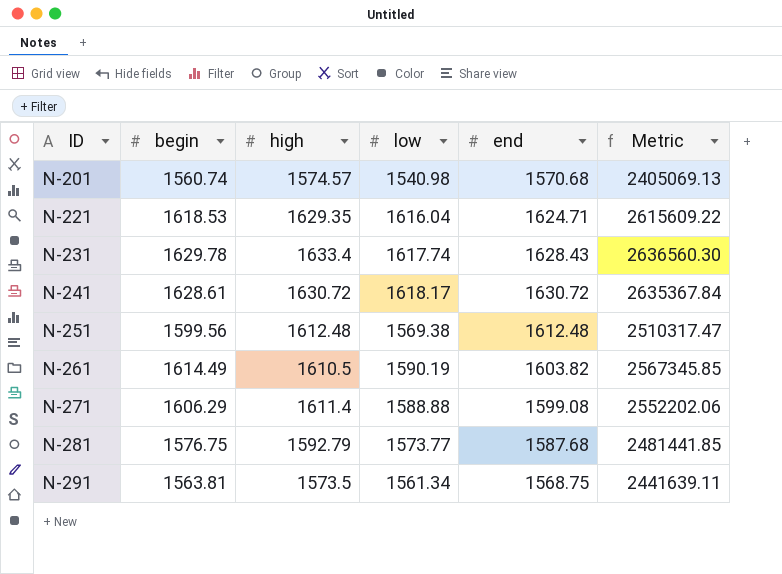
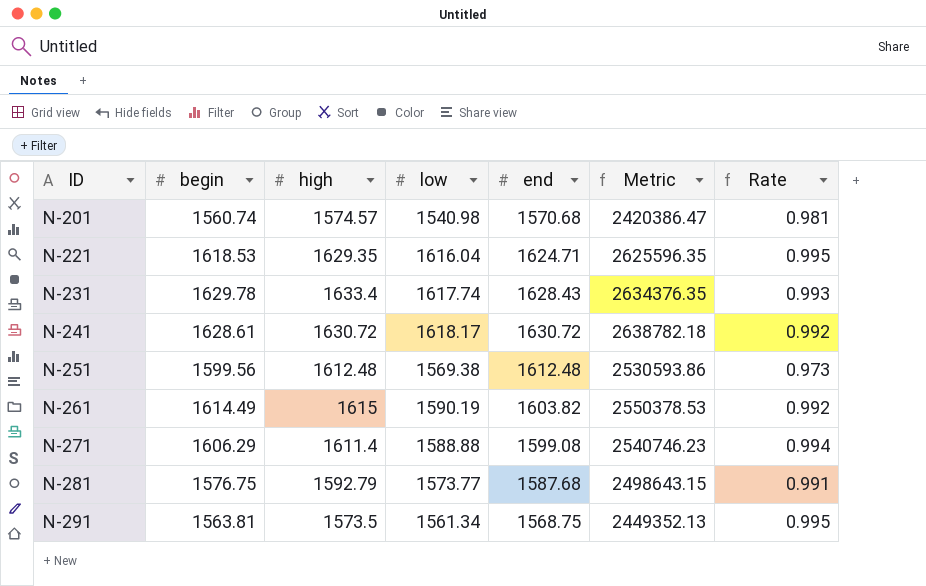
column Metric | formula: [begin] * [low] -> [low] * [end]
column Rate | formula: none -> [low] / [end]
N-261 | high: 1610.5 -> 1615

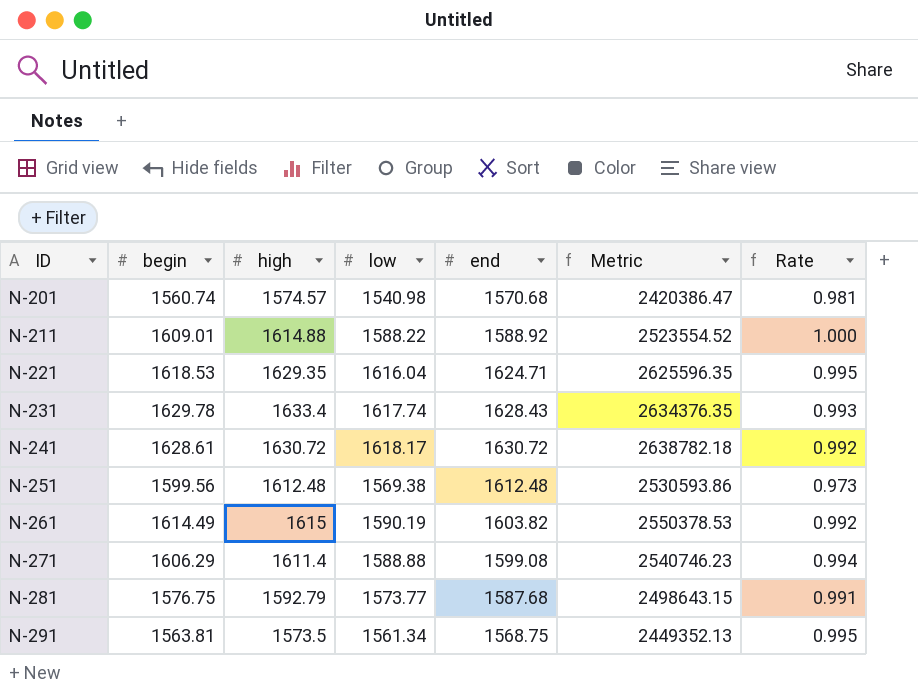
row N-211: none -> 1609.01 | 1614.88 | 1588.22 | 1588.92 | 2523554.52 | 1.000

